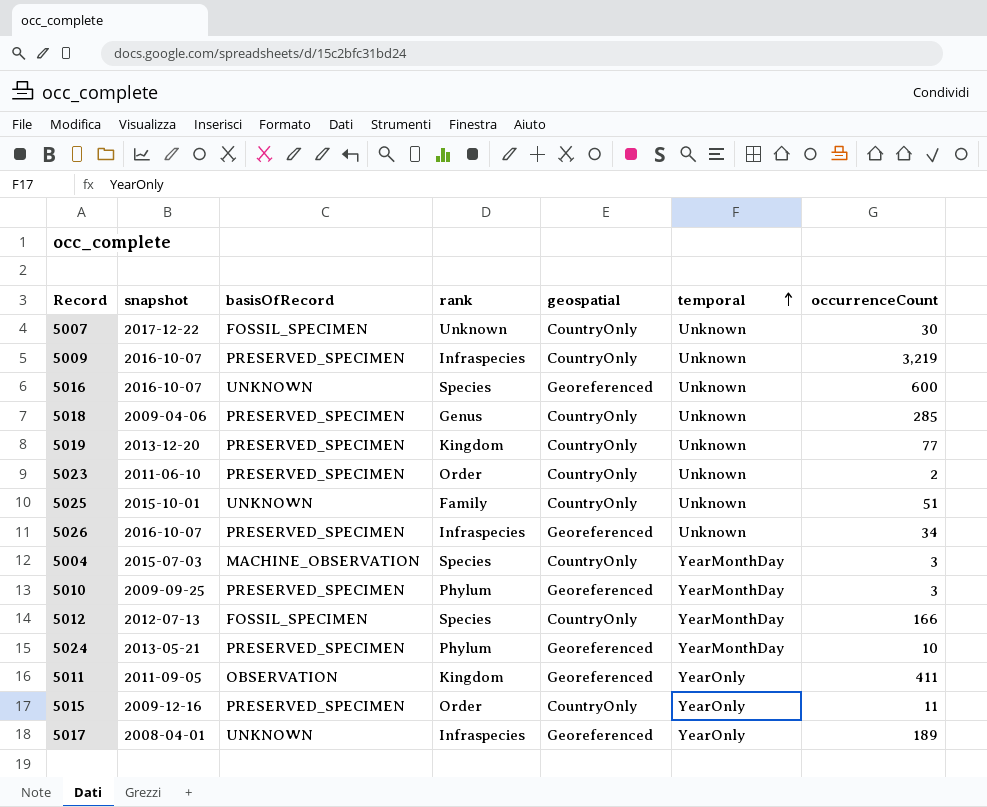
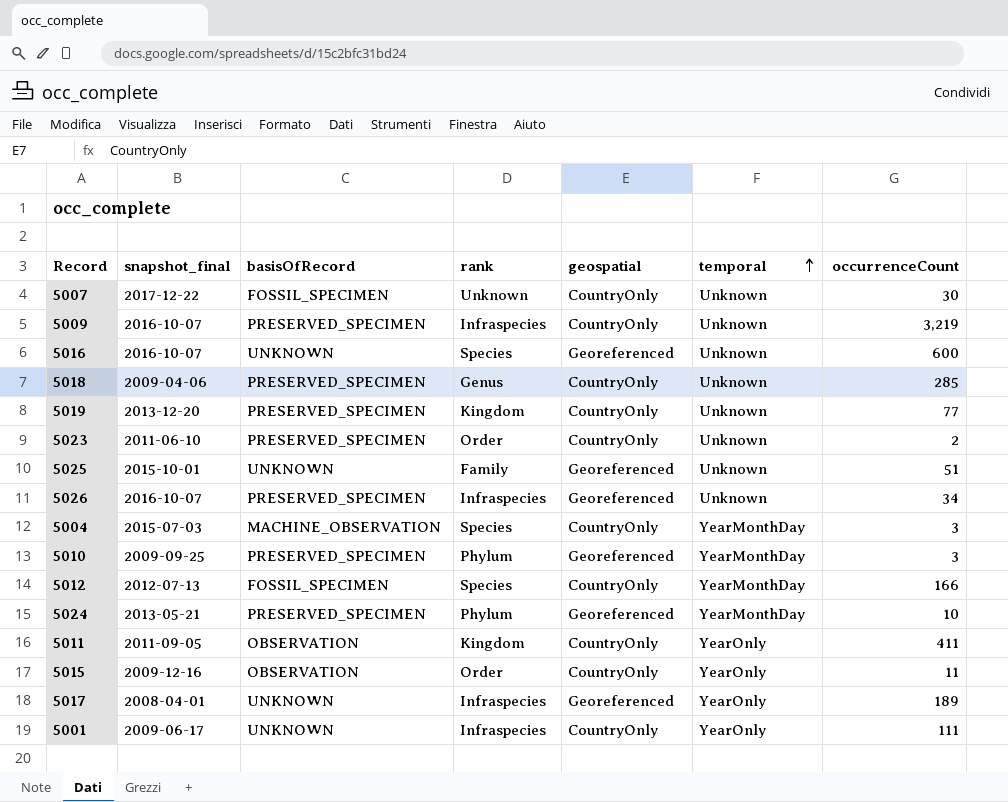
column name: snapshot -> snapshot_final
5025 | geospatial: CountryOnly -> Georeferenced
5011 | geospatial: Georeferenced -> CountryOnly
5015 | basisOfRecord: PRESERVED_SPECIMEN -> OBSERVATION
row 5001: none -> 2009-06-17 | UNKNOWN | Infraspecies | CountryOnly | YearOnly | 111

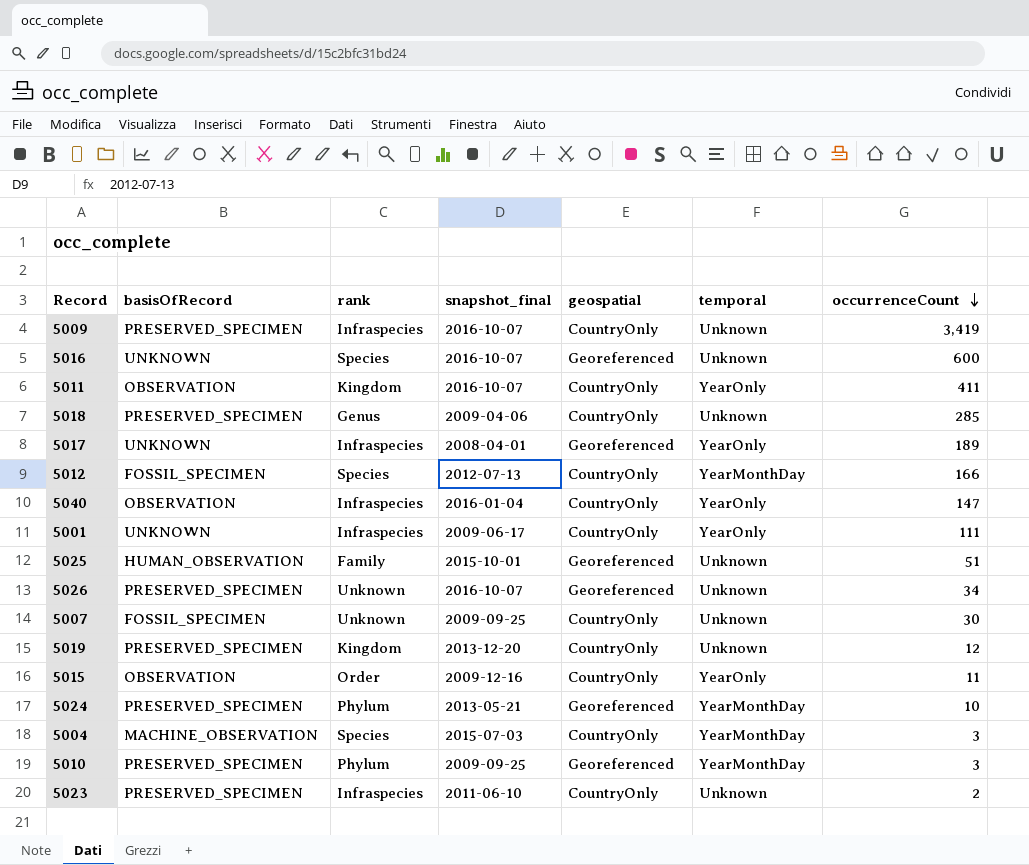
row order: temporal ascending -> occurrenceCount descending
column snapshot_final | position: 2 -> 4
5009 | occurrenceCount: 3,219 -> 3,419
5011 | snapshot_final: 2011-09-05 -> 2016-10-07
row 5040: none -> OBSERVATION | Infraspecies | 2016-01-04 | CountryOnly | YearOnly | 147
5025 | basisOfRecord: UNKNOWN -> HUMAN_OBSERVATION
5026 | rank: Infraspecies -> Unknown
5007 | snapshot_final: 2017-12-22 -> 2009-09-25
5019 | occurrenceCount: 77 -> 12
5023 | rank: Order -> Infraspecies

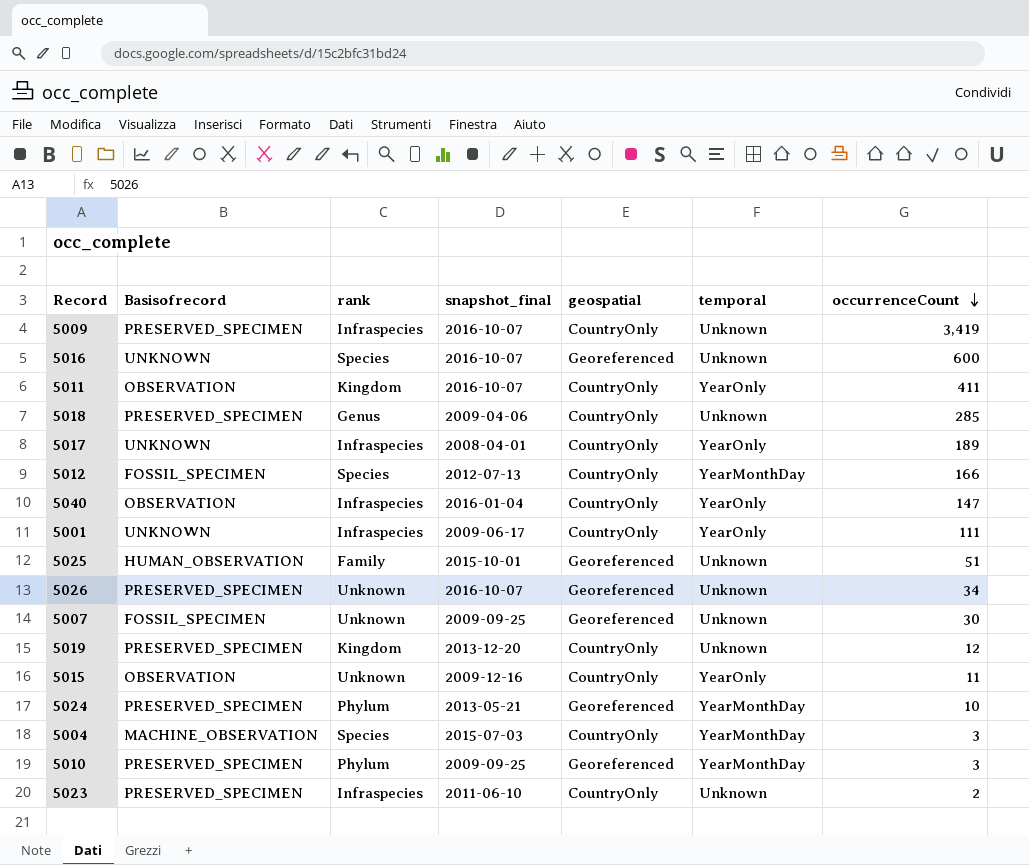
column name: basisOfRecord -> Basisofrecord
5017 | geospatial: Georeferenced -> CountryOnly
5007 | geospatial: CountryOnly -> Georeferenced
5015 | rank: Order -> Unknown

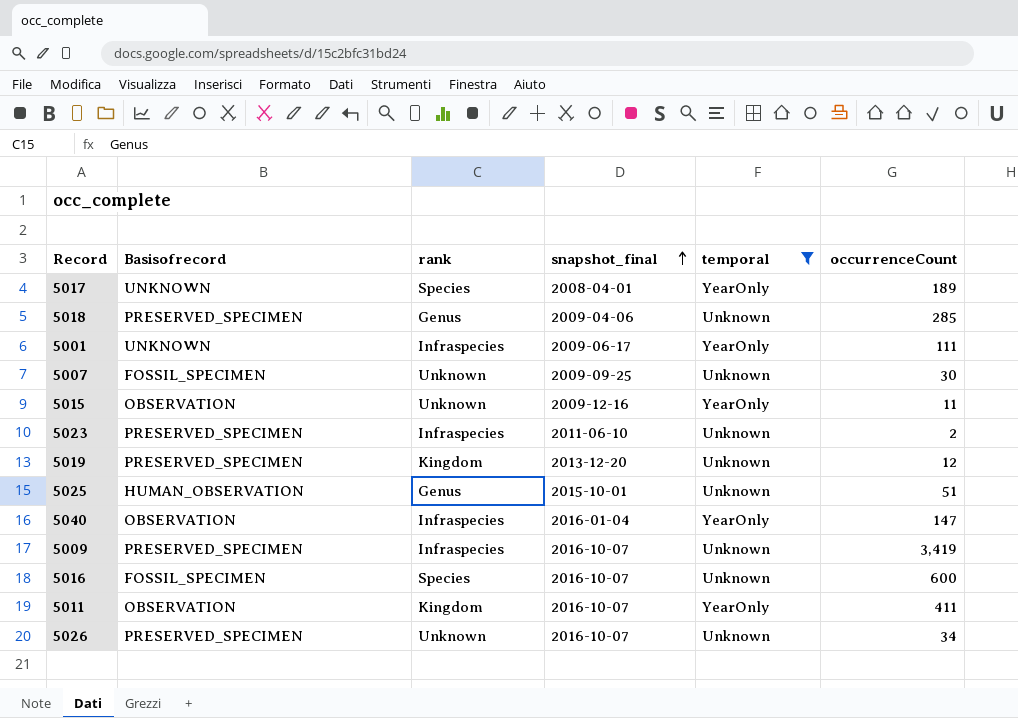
filter: none -> temporal != YearMonthDay
row order: occurrenceCount descending -> snapshot_final ascending
column geospatial | position: 5 -> none
5017 | rank: Infraspecies -> Species
5025 | rank: Family -> Genus
5016 | Basisofrecord: UNKNOWN -> FOSSIL_SPECIMEN

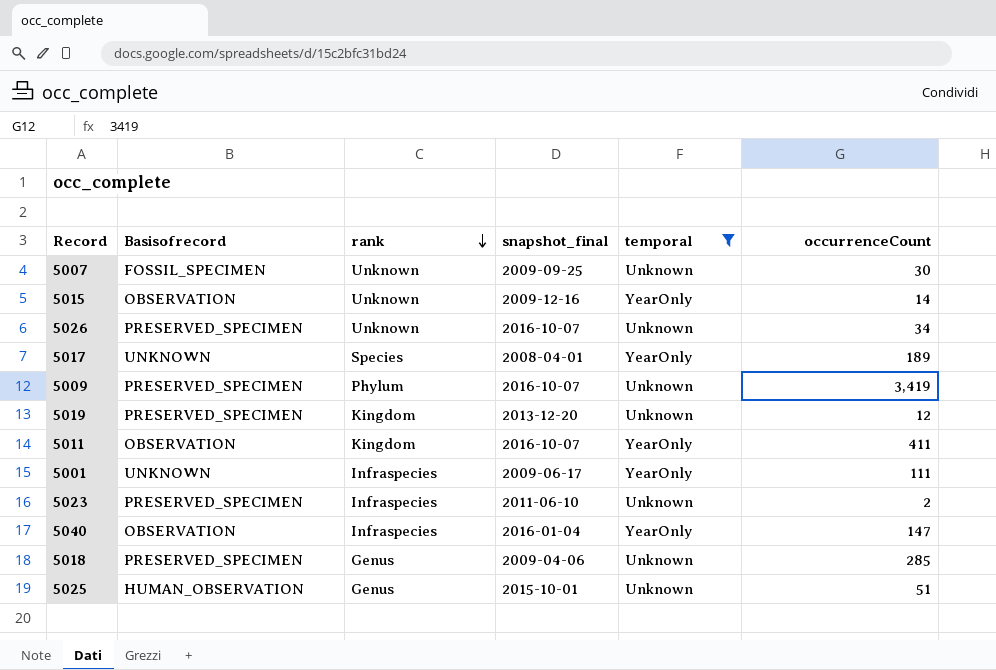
row order: snapshot_final ascending -> rank descending
row 5016: FOSSIL_SPECIMEN | Species | 2016-10-07 | Unknown | 600 -> none
5015 | occurrenceCount: 11 -> 14
5009 | rank: Infraspecies -> Phylum

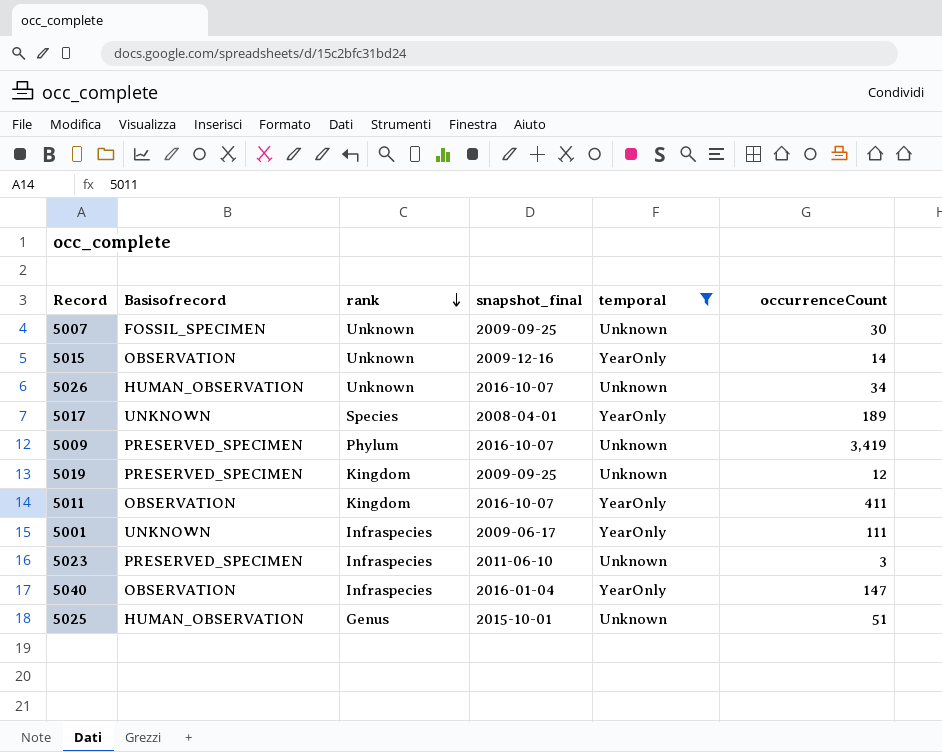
row 5018: PRESERVED_SPECIMEN | Genus | 2009-04-06 | Unknown | 285 -> none
5026 | Basisofrecord: PRESERVED_SPECIMEN -> HUMAN_OBSERVATION
5019 | snapshot_final: 2013-12-20 -> 2009-09-25
5023 | occurrenceCount: 2 -> 3

